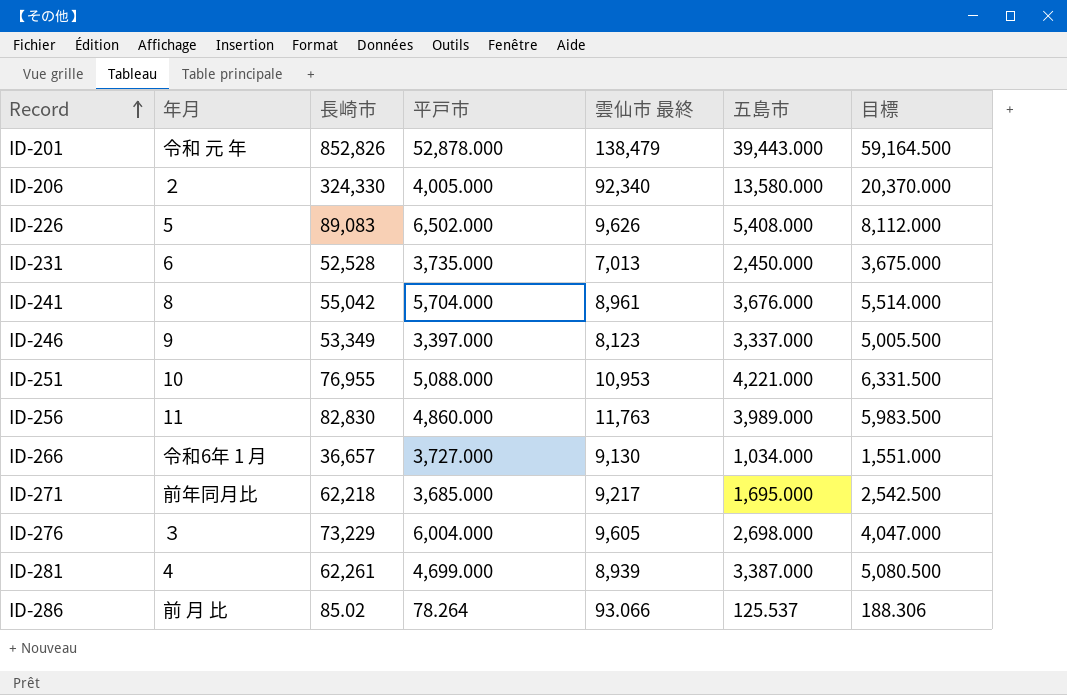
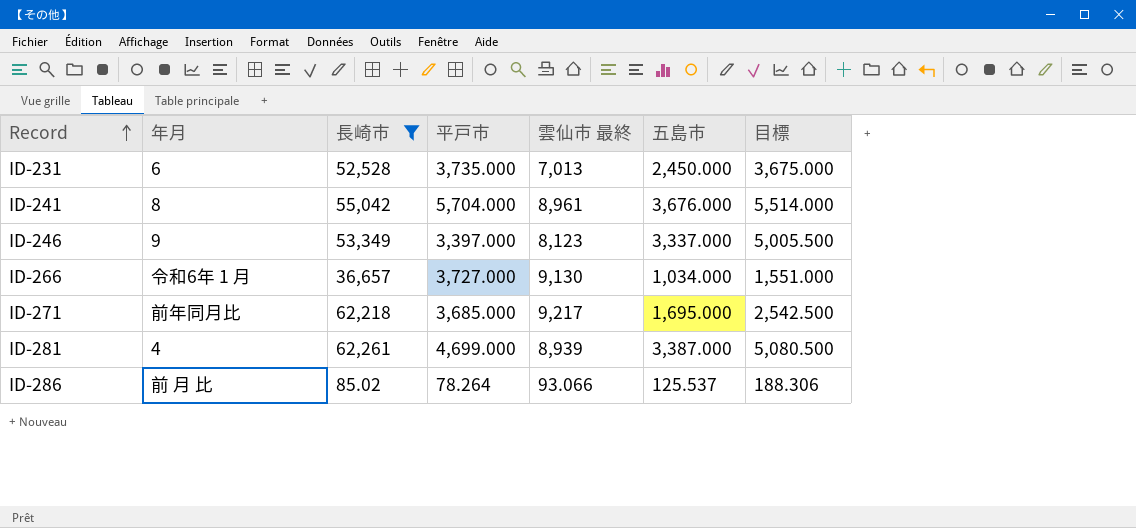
filter: none -> 長崎市 <= 62,261

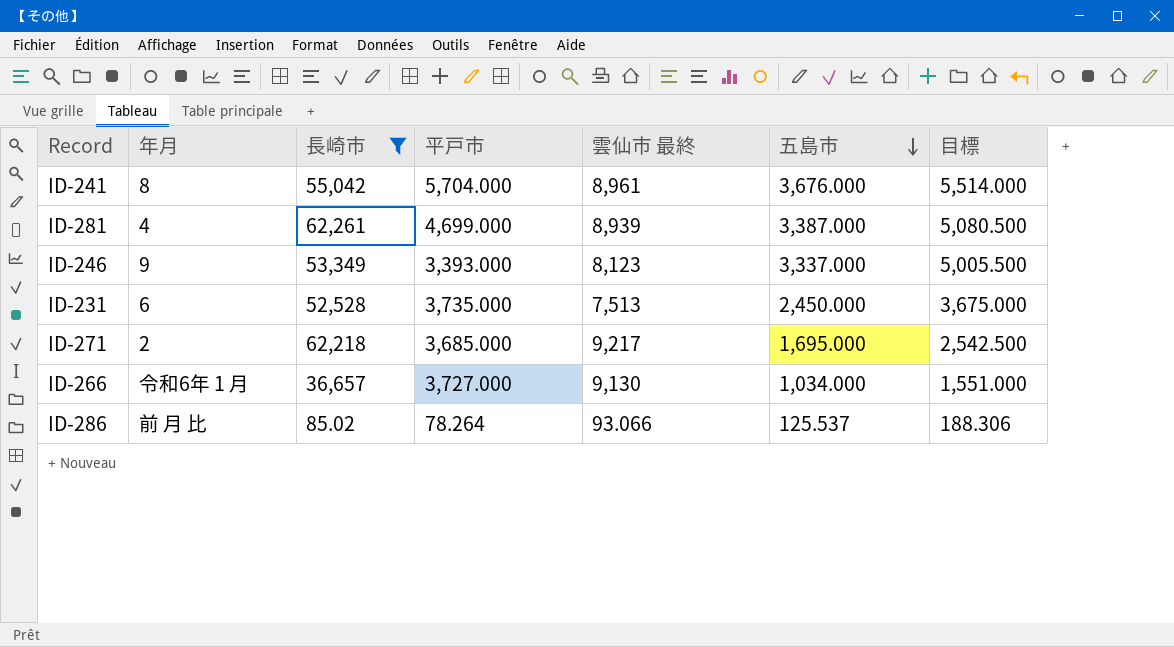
row order: Record ascending -> 五島市 descending
ID-246 | 平戸市: 3,397.000 -> 3,393.000
ID-231 | 雲仙市 最終: 7,013 -> 7,513
ID-271 | 年月: 前年同月比 -> 2

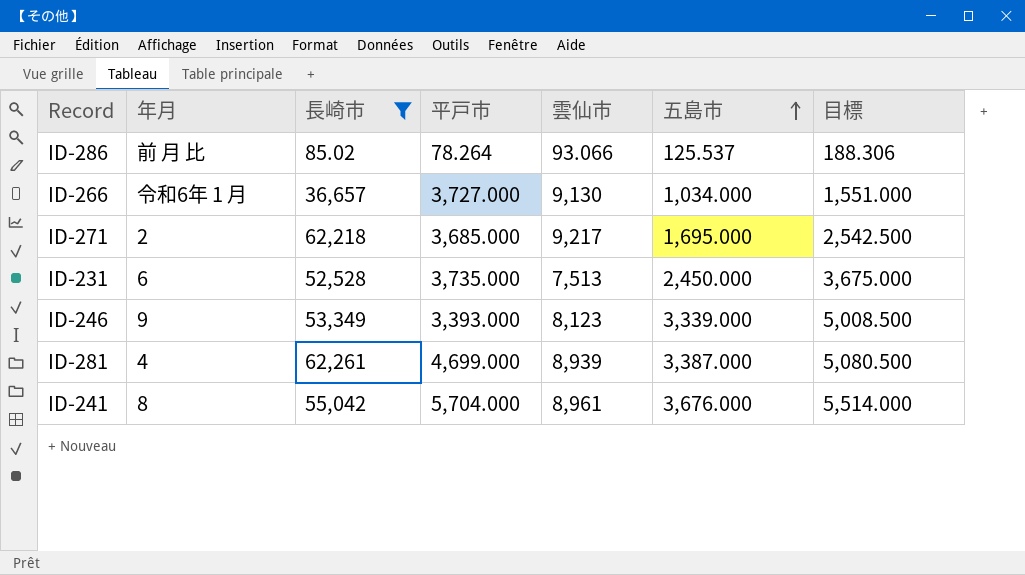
row order: 五島市 descending -> 五島市 ascending
column name: 雲仙市 最終 -> 雲仙市
ID-246 | 五島市: 3,337.000 -> 3,339.000
ID-246 | 目標: 5,005.500 -> 5,008.500

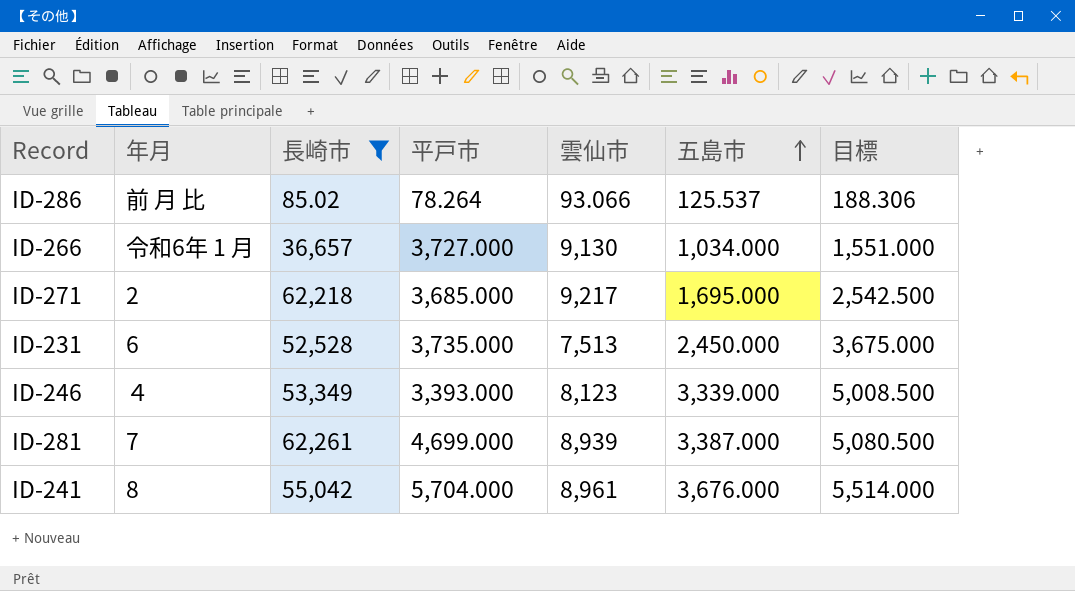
ID-246 | 年月: 9 -> ４
ID-281 | 年月: 4 -> 7

